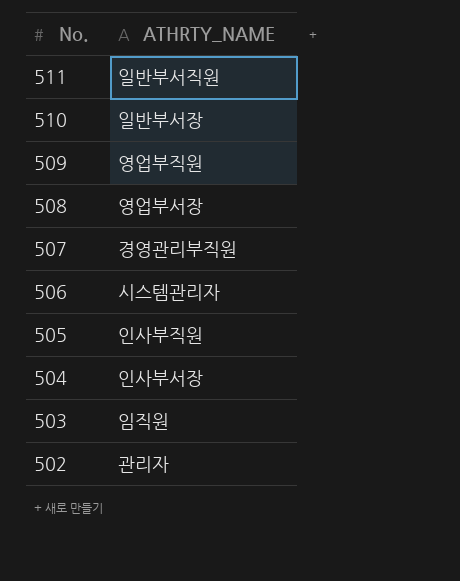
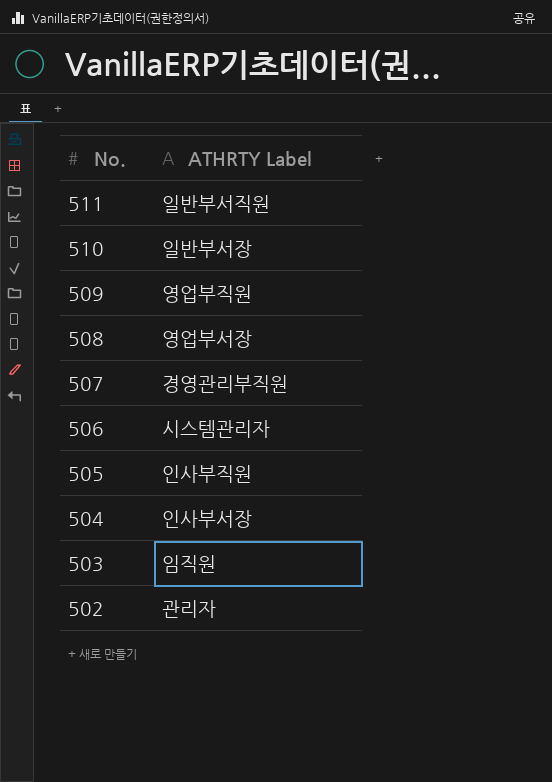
column name: ATHRTY_NAME -> ATHRTY Label

